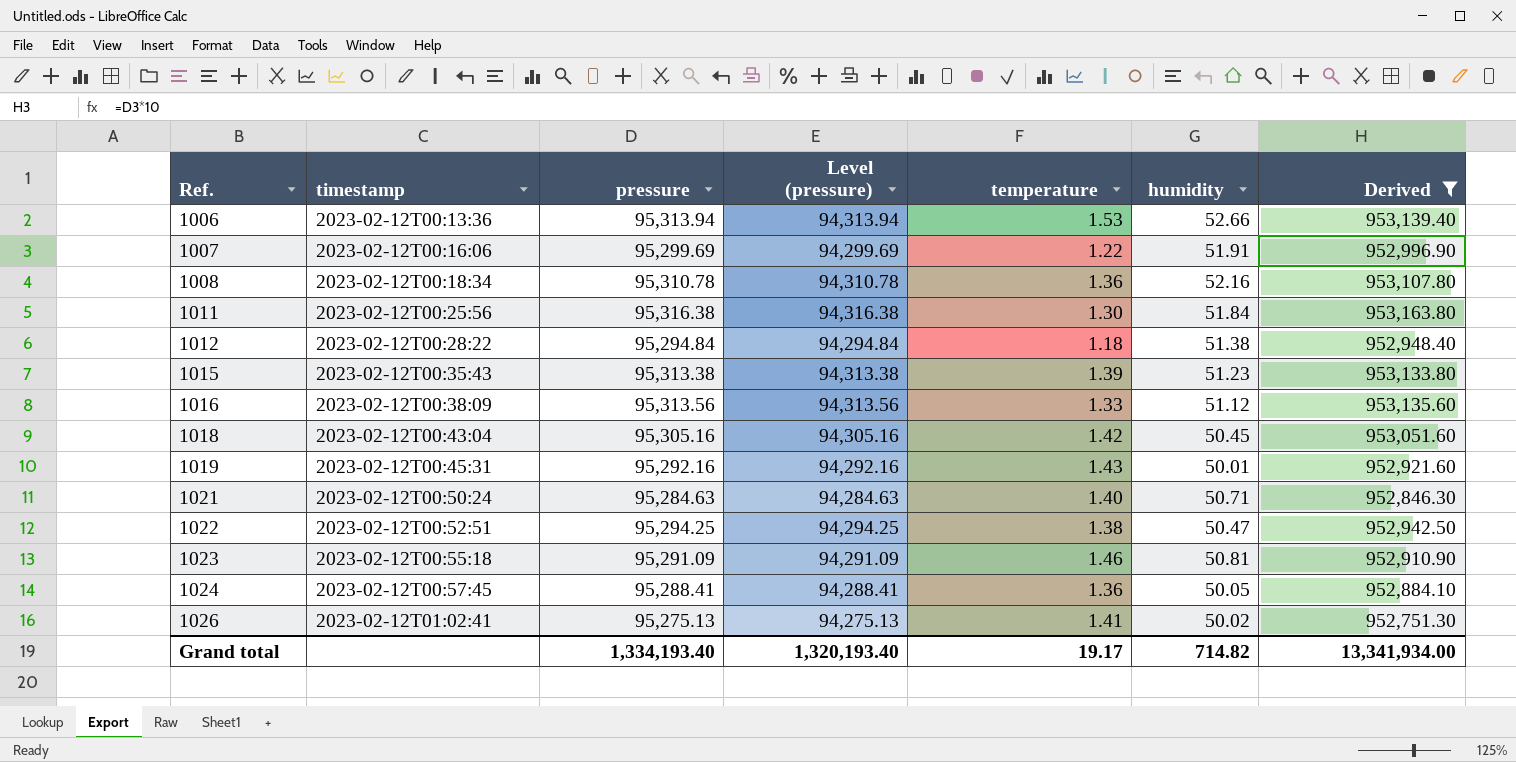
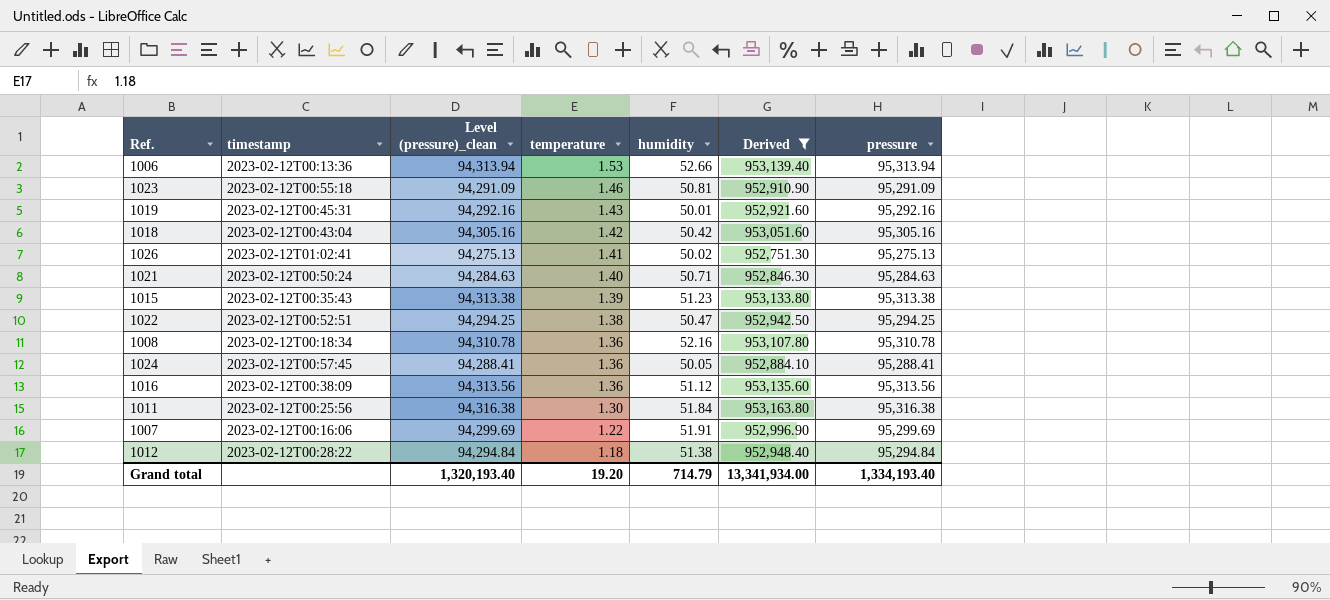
row order: Ref. ascending -> temperature descending
column name: Level (pressure) -> Level (pressure)_clean
column pressure | position: 3 -> 7
1018 | humidity: 50.45 -> 50.42
1016 | temperature: 1.33 -> 1.36
Grand total | temperature: 19.17 -> 19.20
Grand total | humidity: 714.82 -> 714.79

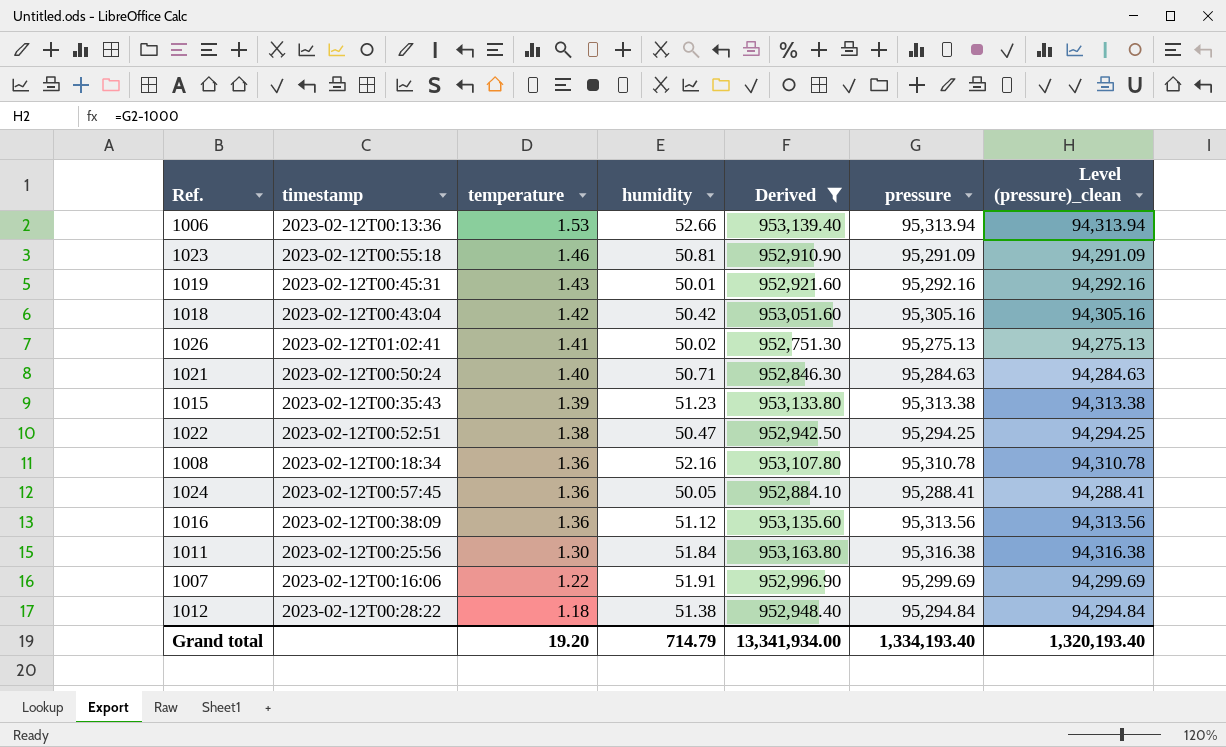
column Level (pressure)_clean | position: 3 -> 7

